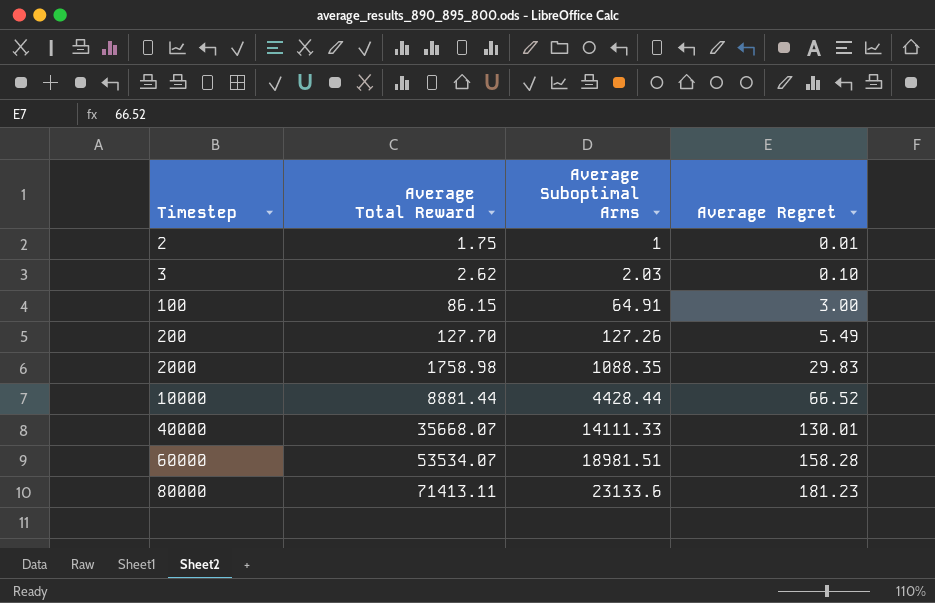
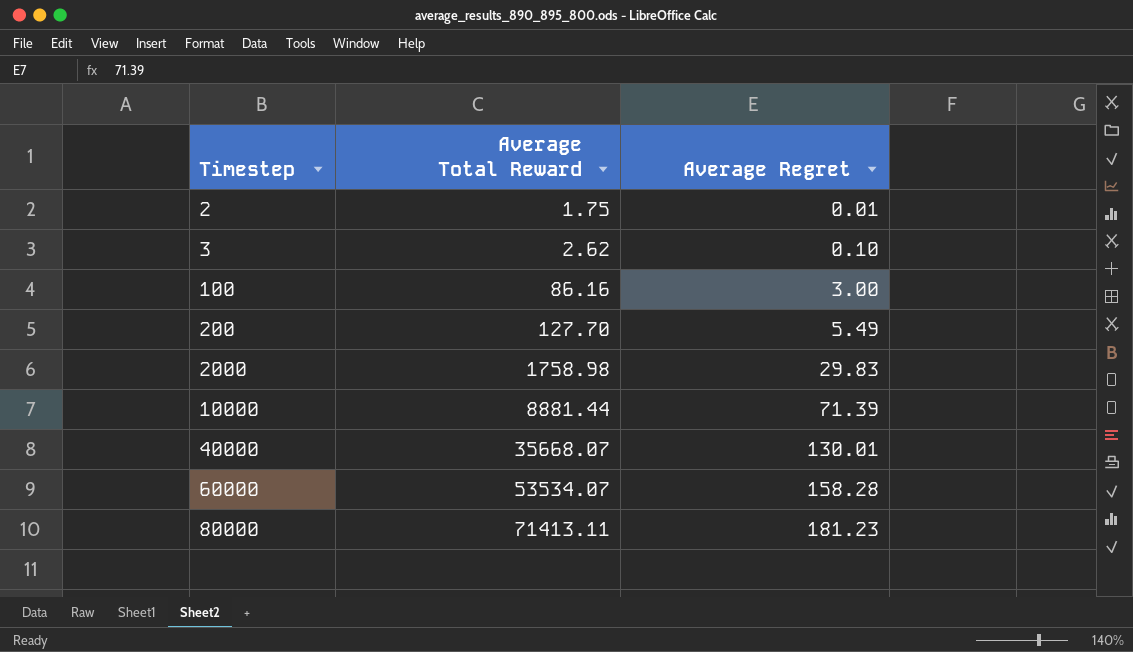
column Average Suboptimal Arms | position: 3 -> none
100 | Average Total Reward: 86.15 -> 86.16
10000 | Average Regret: 66.52 -> 71.39

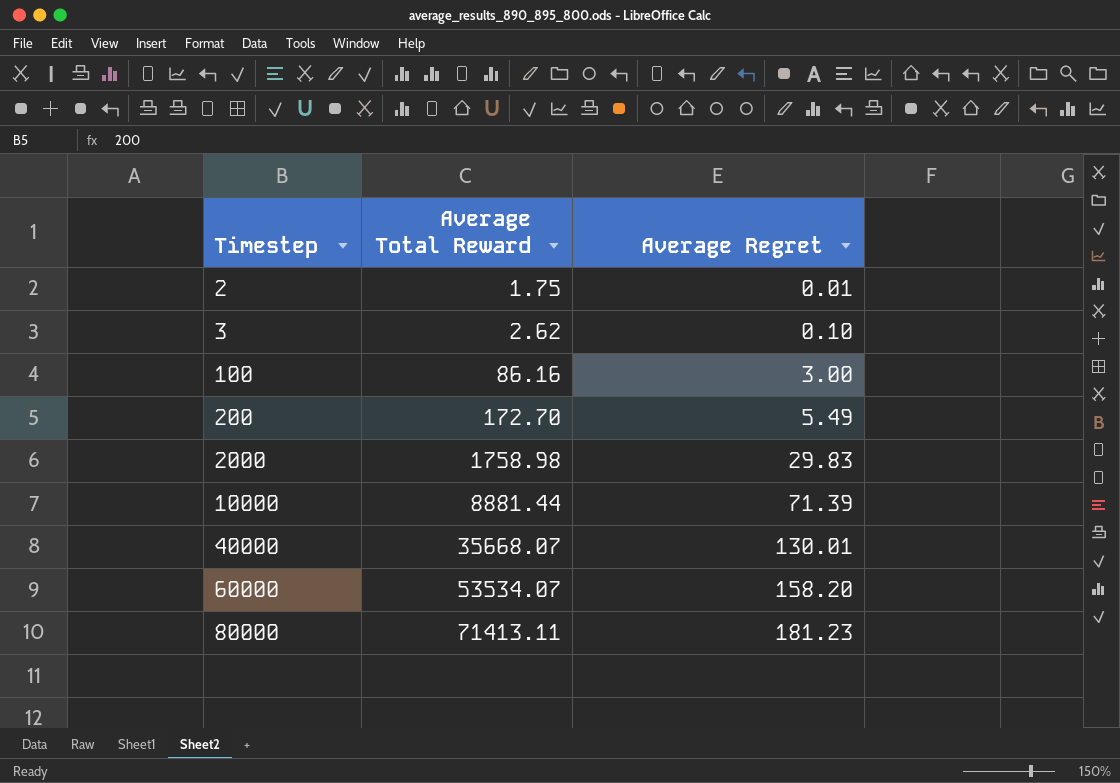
200 | Average Total Reward: 127.70 -> 172.70
60000 | Average Regret: 158.28 -> 158.20

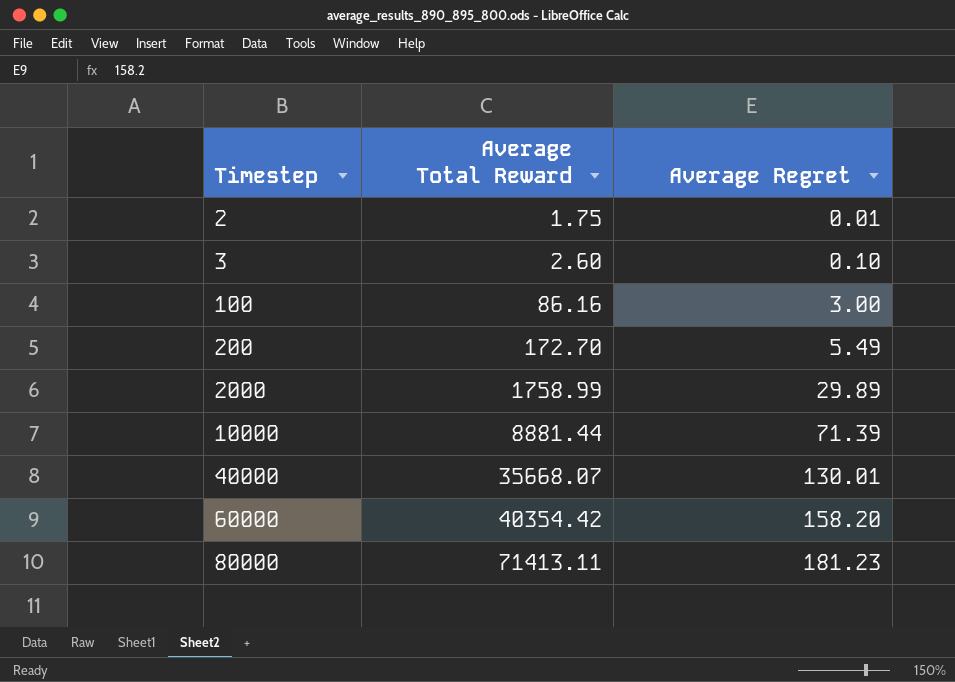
3 | Average Total Reward: 2.62 -> 2.60
2000 | Average Total Reward: 1758.98 -> 1758.99
2000 | Average Regret: 29.83 -> 29.89
60000 | Average Total Reward: 53534.07 -> 40354.42

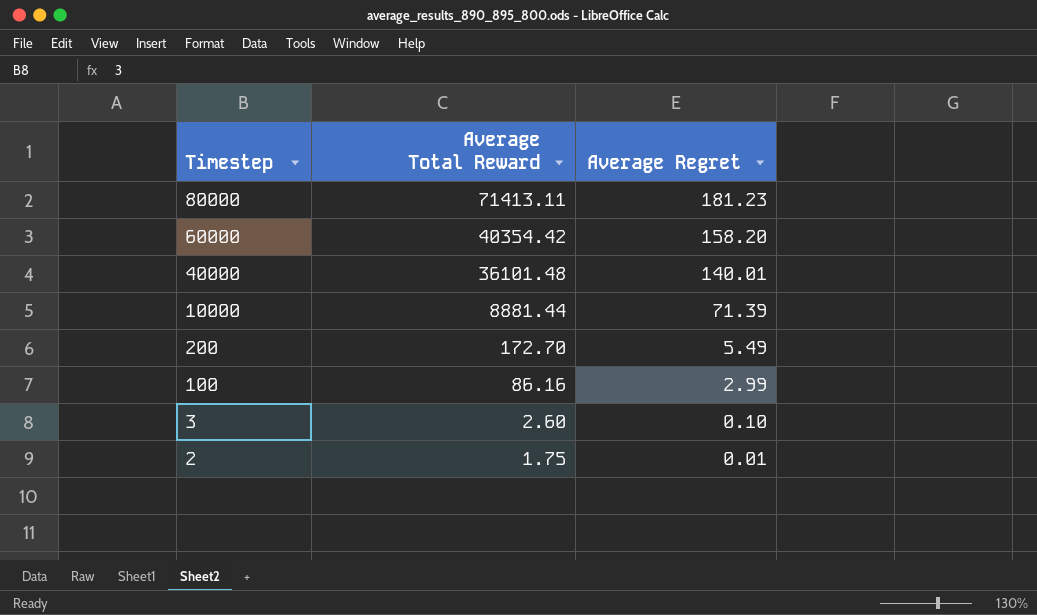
row order: Timestep ascending -> Timestep descending
row 2000: 1758.99 | 29.89 -> none
40000 | Average Total Reward: 35668.07 -> 36101.48
40000 | Average Regret: 130.01 -> 140.01
100 | Average Regret: 3.00 -> 2.99

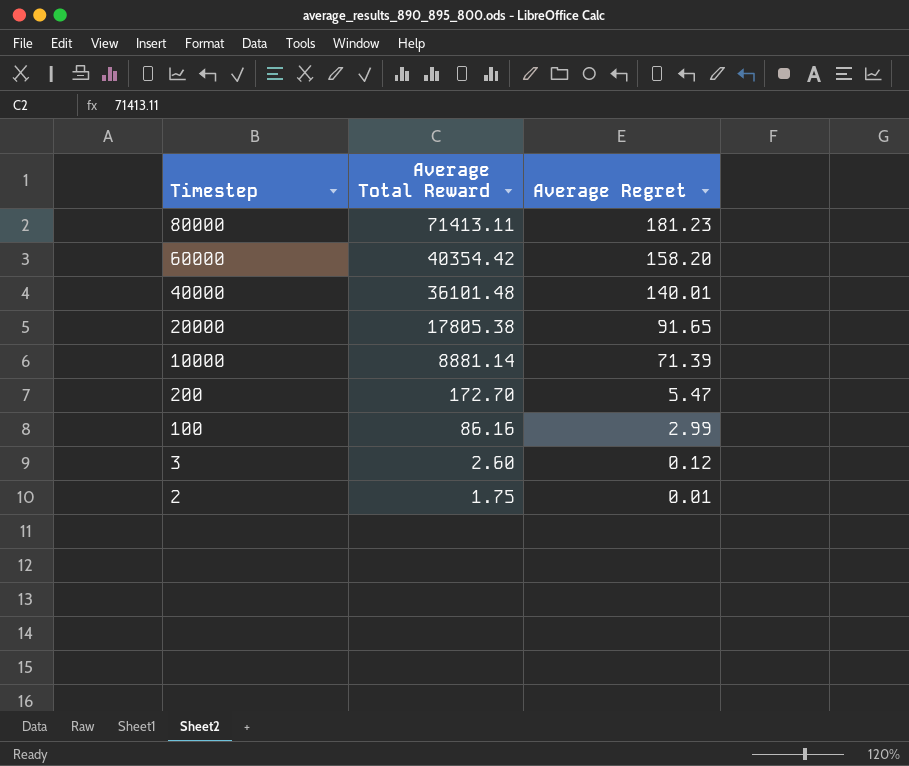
row 20000: none -> 17805.38 | 91.65
10000 | Average Total Reward: 8881.44 -> 8881.14
200 | Average Regret: 5.49 -> 5.47
3 | Average Regret: 0.10 -> 0.12

